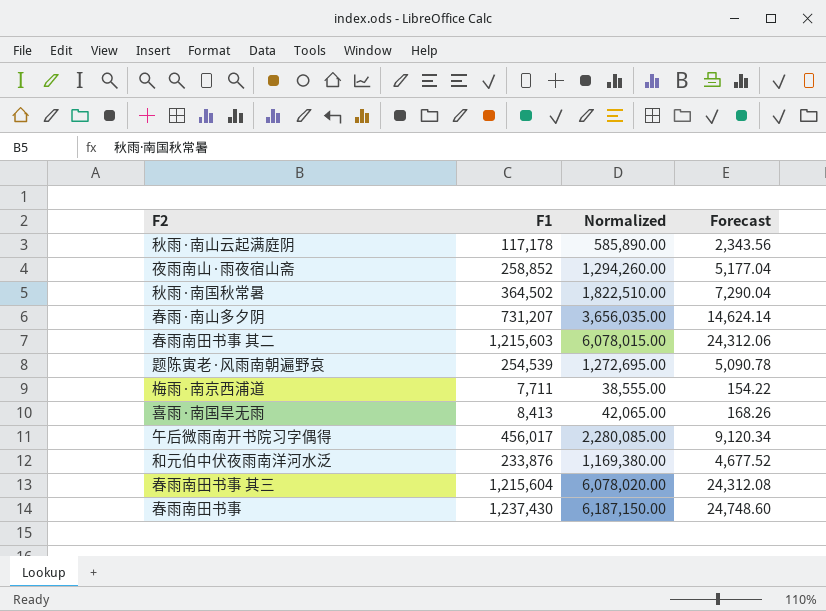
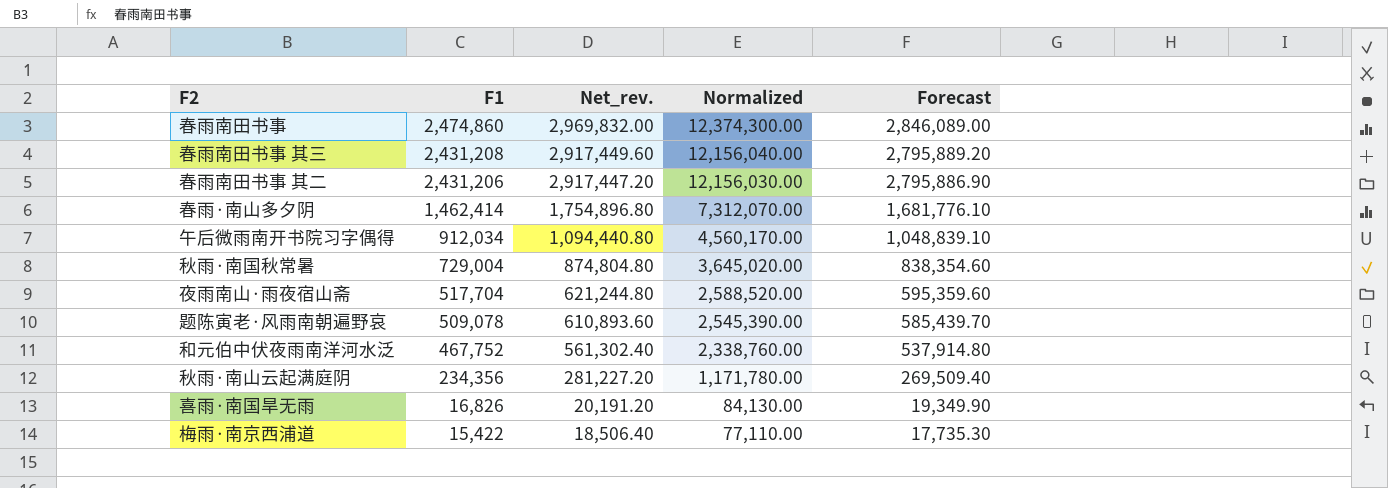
row order: none -> F1 descending
column Net_rev. | formula: none -> [F1] * 1.2
column Forecast | formula: [F1] * 0.02 -> [F1] * 1.15
春雨南田书事 | F1: 1,237,430 -> 2,474,860
春雨南田书事 | Normalized: 6,187,150.00 -> 12,374,300.00
春雨南田书事 其三 | F1: 1,215,604 -> 2,431,208
春雨南田书事 其三 | Normalized: 6,078,020.00 -> 12,156,040.00
春雨南田书事 其二 | F1: 1,215,603 -> 2,431,206
春雨南田书事 其二 | Normalized: 6,078,015.00 -> 12,156,030.00
春雨·南山多夕阴 | F1: 731,207 -> 1,462,414
春雨·南山多夕阴 | Normalized: 3,656,035.00 -> 7,312,070.00
午后微雨南开书院习字偶得 | F1: 456,017 -> 912,034
午后微雨南开书院习字偶得 | Normalized: 2,280,085.00 -> 4,560,170.00
秋雨·南国秋常暑 | F1: 364,502 -> 729,004
秋雨·南国秋常暑 | Normalized: 1,822,510.00 -> 3,645,020.00
夜雨南山·雨夜宿山斋 | F1: 258,852 -> 517,704
夜雨南山·雨夜宿山斋 | Normalized: 1,294,260.00 -> 2,588,520.00
题陈寅老·风雨南朝遍野哀 | F1: 254,539 -> 509,078
题陈寅老·风雨南朝遍野哀 | Normalized: 1,272,695.00 -> 2,545,390.00
和元伯中伏夜雨南洋河水泛 | F1: 233,876 -> 467,752
和元伯中伏夜雨南洋河水泛 | Normalized: 1,169,380.00 -> 2,338,760.00
秋雨·南山云起满庭阴 | F1: 117,178 -> 234,356
秋雨·南山云起满庭阴 | Normalized: 585,890.00 -> 1,171,780.00
喜雨·南国旱无雨 | F1: 8,413 -> 16,826
喜雨·南国旱无雨 | Normalized: 42,065.00 -> 84,130.00
梅雨·南京西浦道 | F1: 7,711 -> 15,422
梅雨·南京西浦道 | Normalized: 38,555.00 -> 77,110.00

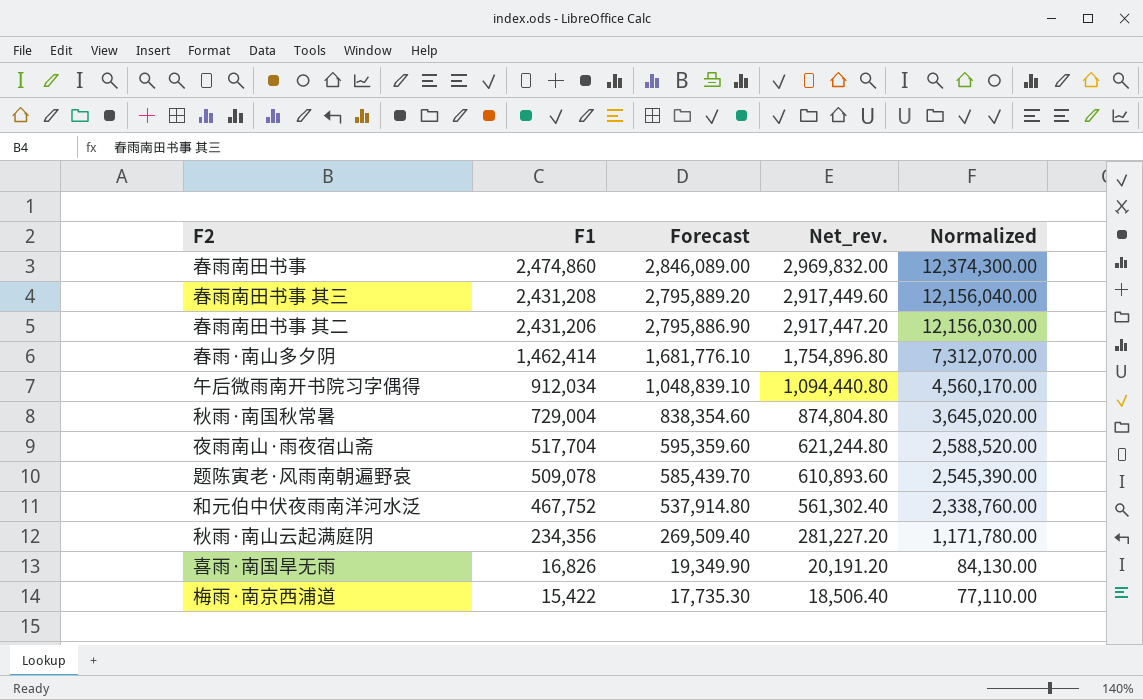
column Forecast | position: 5 -> 3

